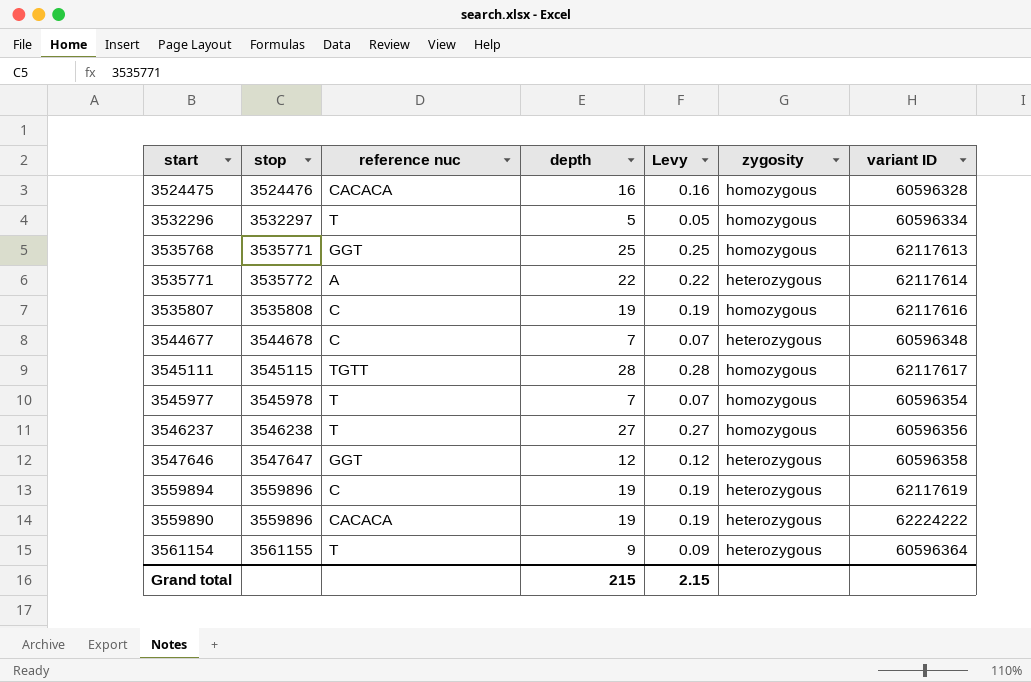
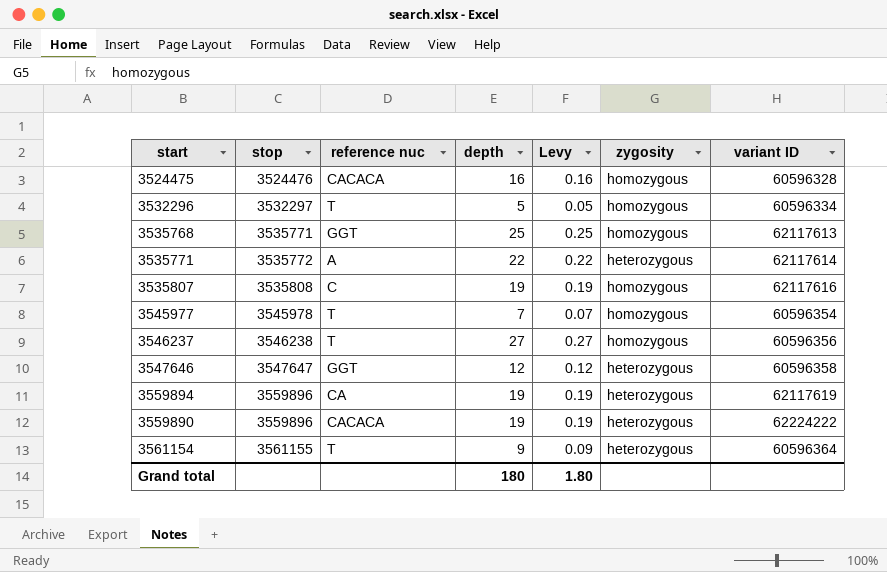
row 3544677: 3544678 | C | 7 | 0.07 | heterozygous | 60596348 -> none
row 3545111: 3545115 | TGTT | 28 | 0.28 | homozygous | 62117617 -> none
3559894 | reference nuc: C -> CA
Grand total | depth: 215 -> 180
Grand total | Levy: 2.15 -> 1.80

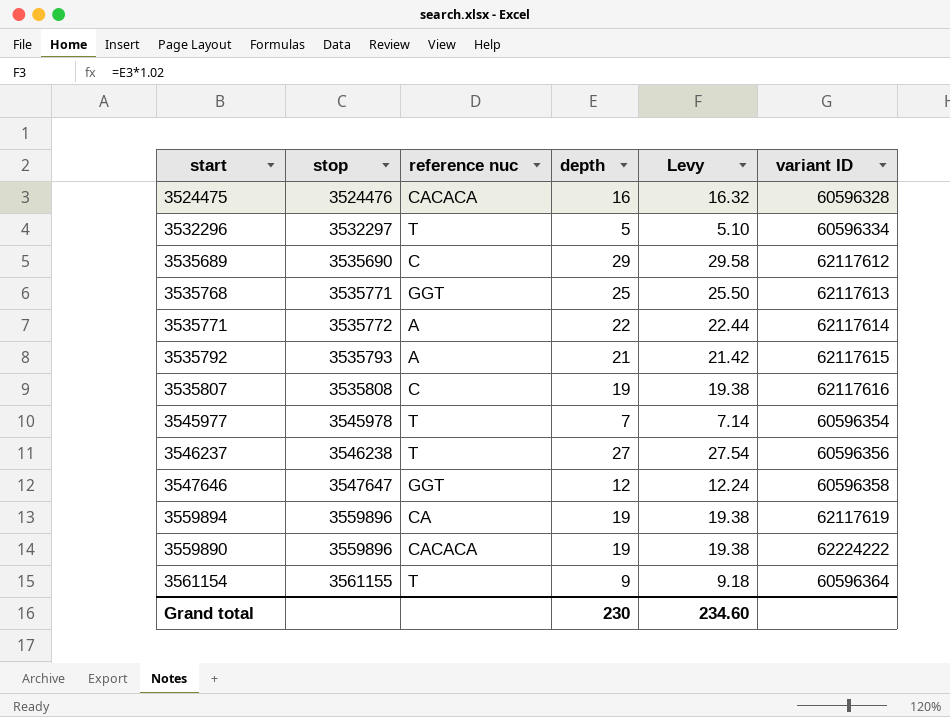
column zygosity | position: 6 -> none
column Levy | formula: [depth] * 0.01 -> [depth] * 1.02
row 3535689: none -> 3535690 | C | 29 | 29.58 | 62117612
row 3535792: none -> 3535793 | A | 21 | 21.42 | 62117615
Grand total | depth: 180 -> 230
Grand total | Levy: 1.80 -> 234.60

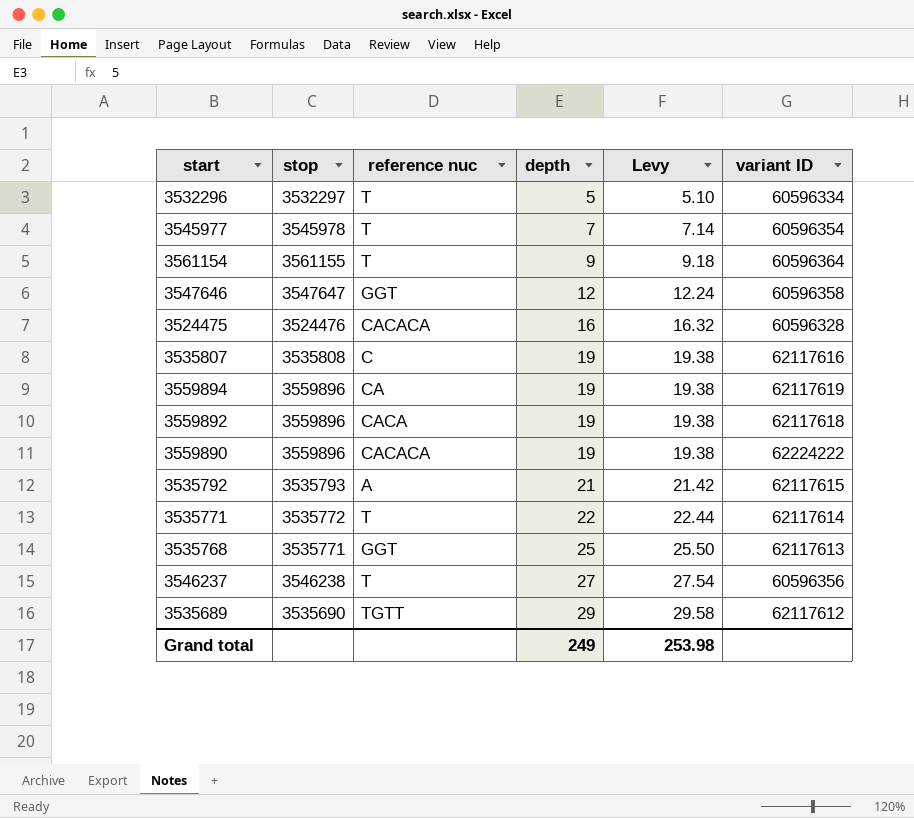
row order: stop ascending -> depth ascending
row 3559892: none -> 3559896 | CACA | 19 | 19.38 | 62117618
3535771 | reference nuc: A -> T
3535689 | reference nuc: C -> TGTT
Grand total | depth: 230 -> 249
Grand total | Levy: 234.60 -> 253.98

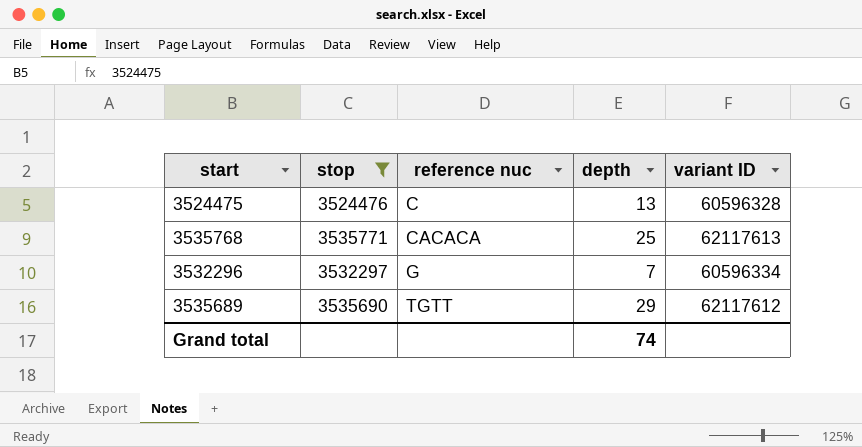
filter: none -> stop <= 3535771
row order: depth ascending -> reference nuc ascending
column Levy | formula: [depth] * 1.02 -> none
3524475 | reference nuc: CACACA -> C
3524475 | depth: 16 -> 13
3535768 | reference nuc: GGT -> CACACA
3532296 | reference nuc: T -> G
3532296 | depth: 5 -> 7
Grand total | depth: 249 -> 74

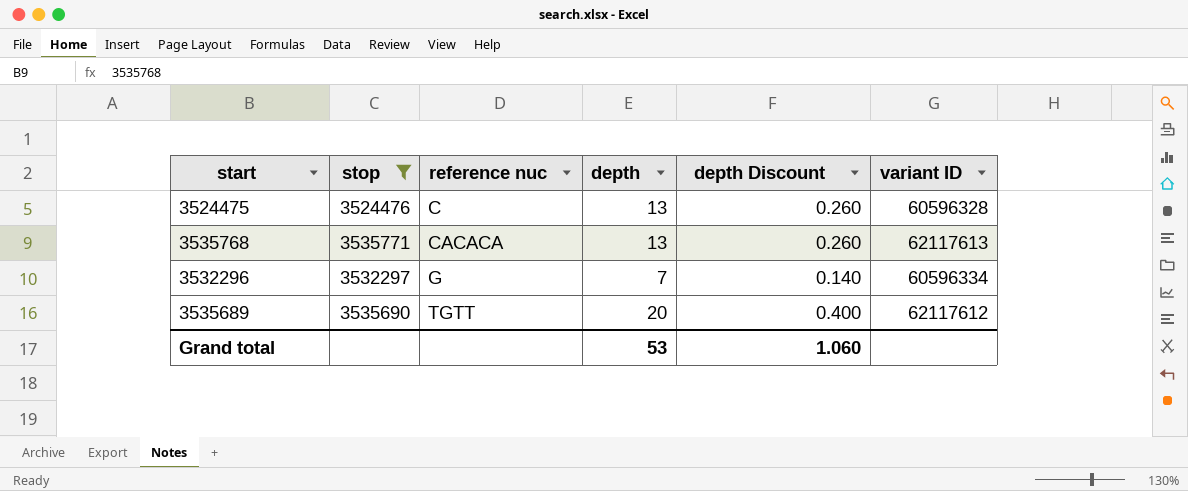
column depth Discount | formula: none -> [depth] * 0.02
3535768 | depth: 25 -> 13
3535689 | depth: 29 -> 20
Grand total | depth: 74 -> 53

